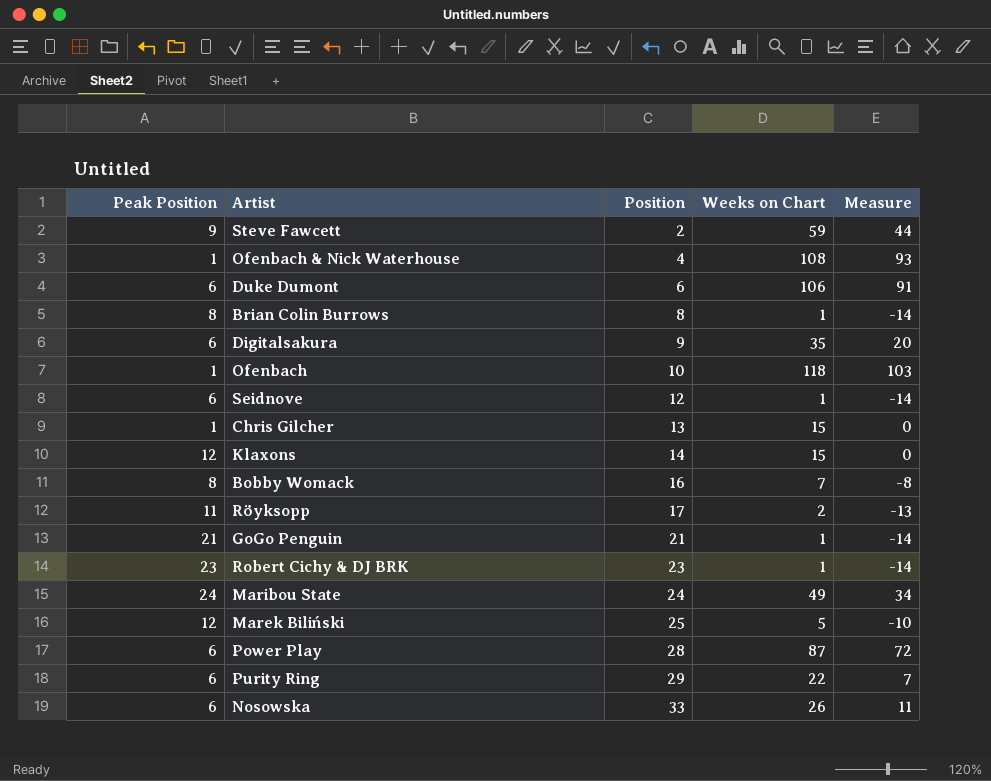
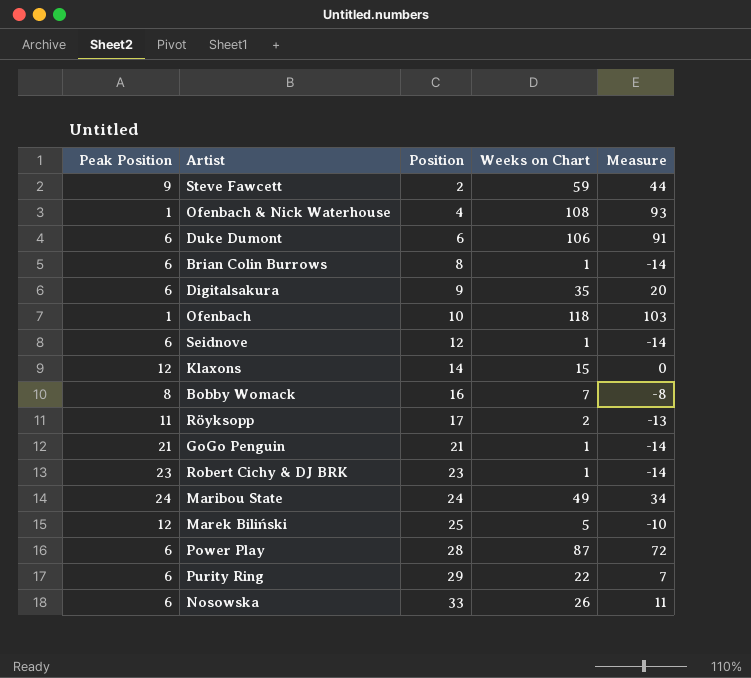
row Chris Gilcher: 1 | 13 | 15 | 0 -> none
Brian Colin Burrows | Peak Position: 8 -> 6

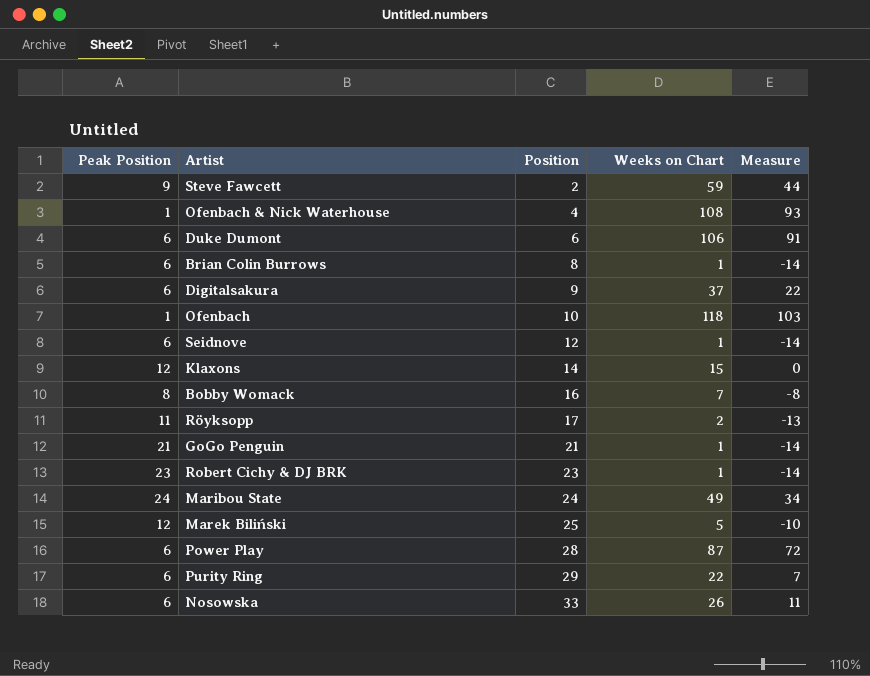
Digitalsakura | Weeks on Chart: 35 -> 37
Digitalsakura | Measure: 20 -> 22

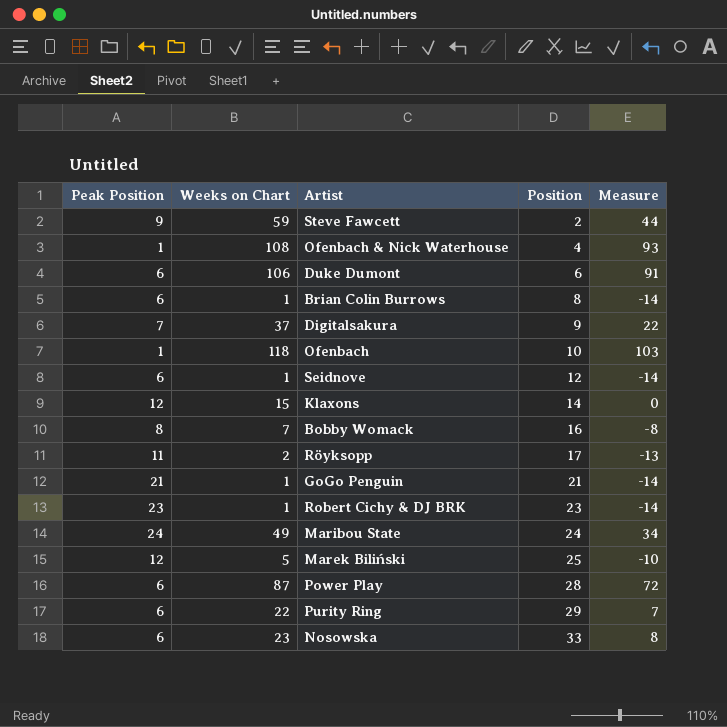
column Weeks on Chart | position: 4 -> 2
Digitalsakura | Peak Position: 6 -> 7
Nosowska | Weeks on Chart: 26 -> 23
Nosowska | Measure: 11 -> 8

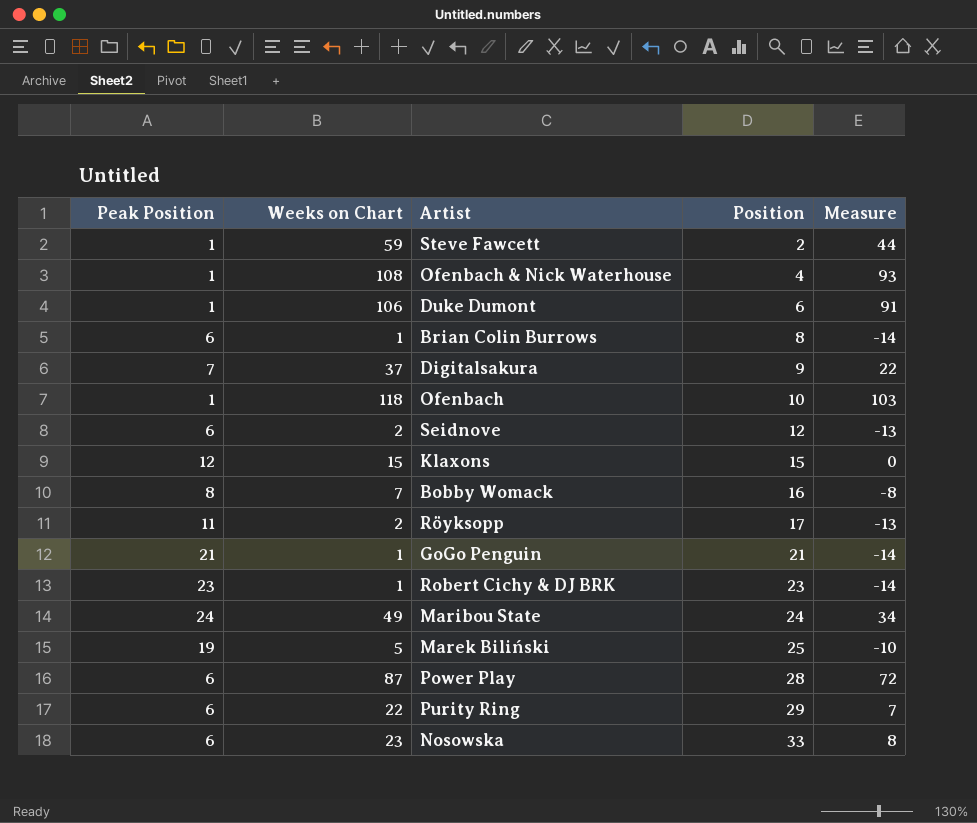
Steve Fawcett | Peak Position: 9 -> 1
Duke Dumont | Peak Position: 6 -> 1
Seidnove | Weeks on Chart: 1 -> 2
Seidnove | Measure: -14 -> -13
Klaxons | Position: 14 -> 15
Marek Biliński | Peak Position: 12 -> 19

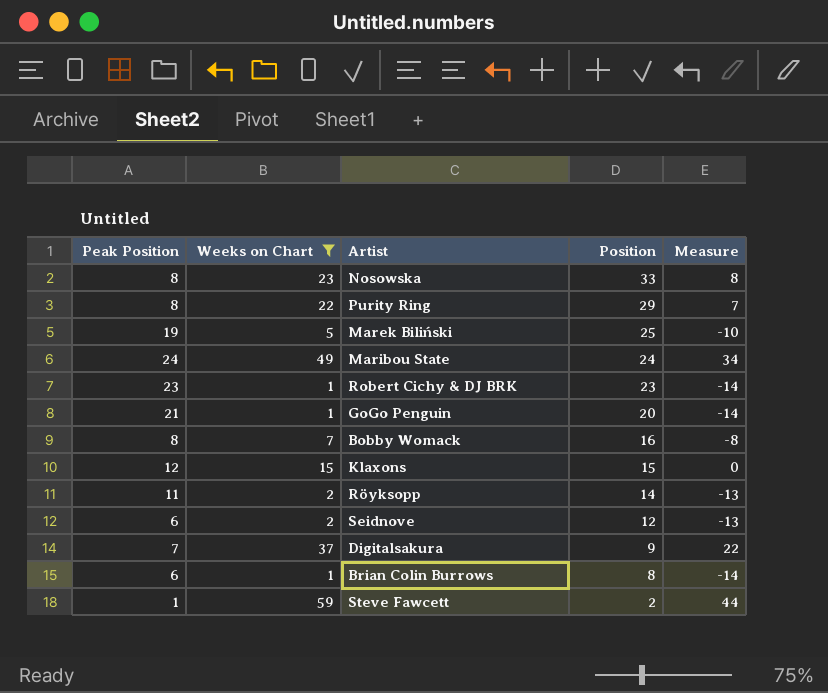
filter: none -> Weeks on Chart <= 59
row order: Position ascending -> Position descending
Nosowska | Peak Position: 6 -> 8
Purity Ring | Peak Position: 6 -> 8
GoGo Penguin | Position: 21 -> 20
Röyksopp | Position: 17 -> 14

